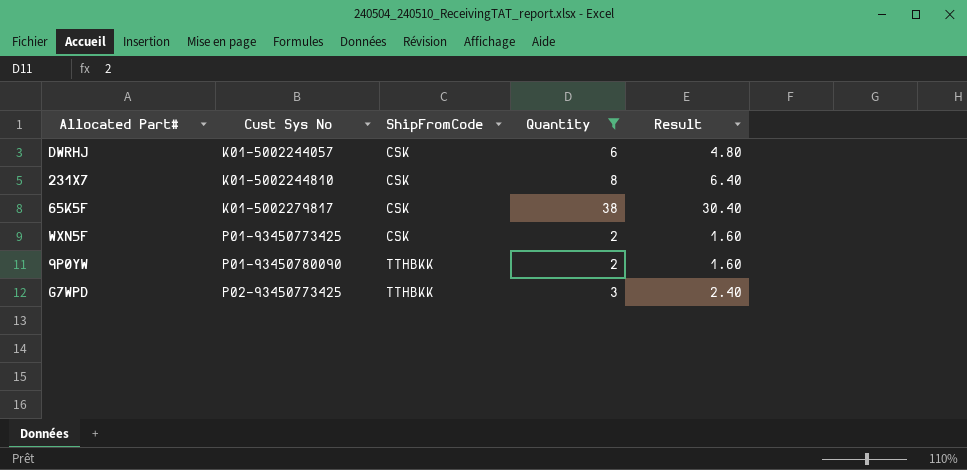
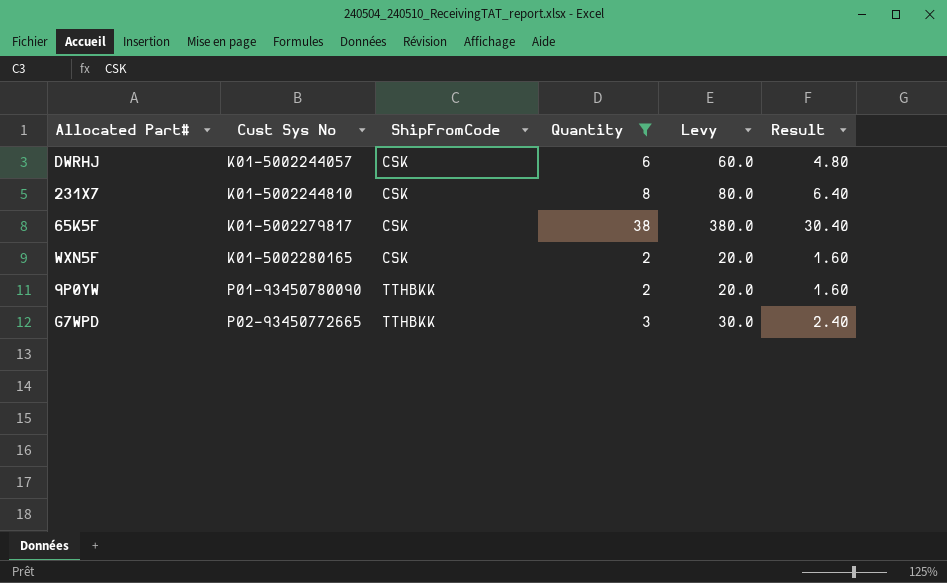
column Levy | formula: none -> [Quantity] * 10
WXN5F | Cust Sys No: P01-93450773425 -> K01-5002280165
G7WPD | Cust Sys No: P02-93450773425 -> P02-93450772665

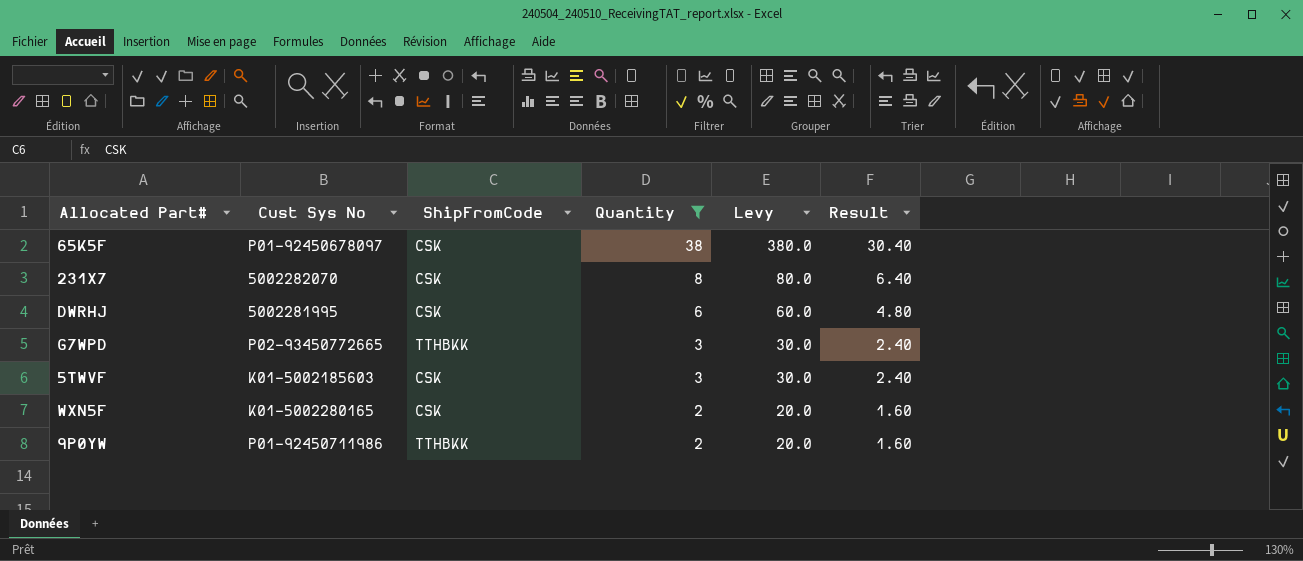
row order: Cust Sys No ascending -> Quantity descending
65K5F | Cust Sys No: K01-5002279817 -> P01-92450678097
231X7 | Cust Sys No: K01-5002244810 -> 5002282070
DWRHJ | Cust Sys No: K01-5002244057 -> 5002281995
row 5TWVF: none -> K01-5002185603 | CSK | 3 | 30.0 | 2.40
9P0YW | Cust Sys No: P01-93450780090 -> P01-92450711986

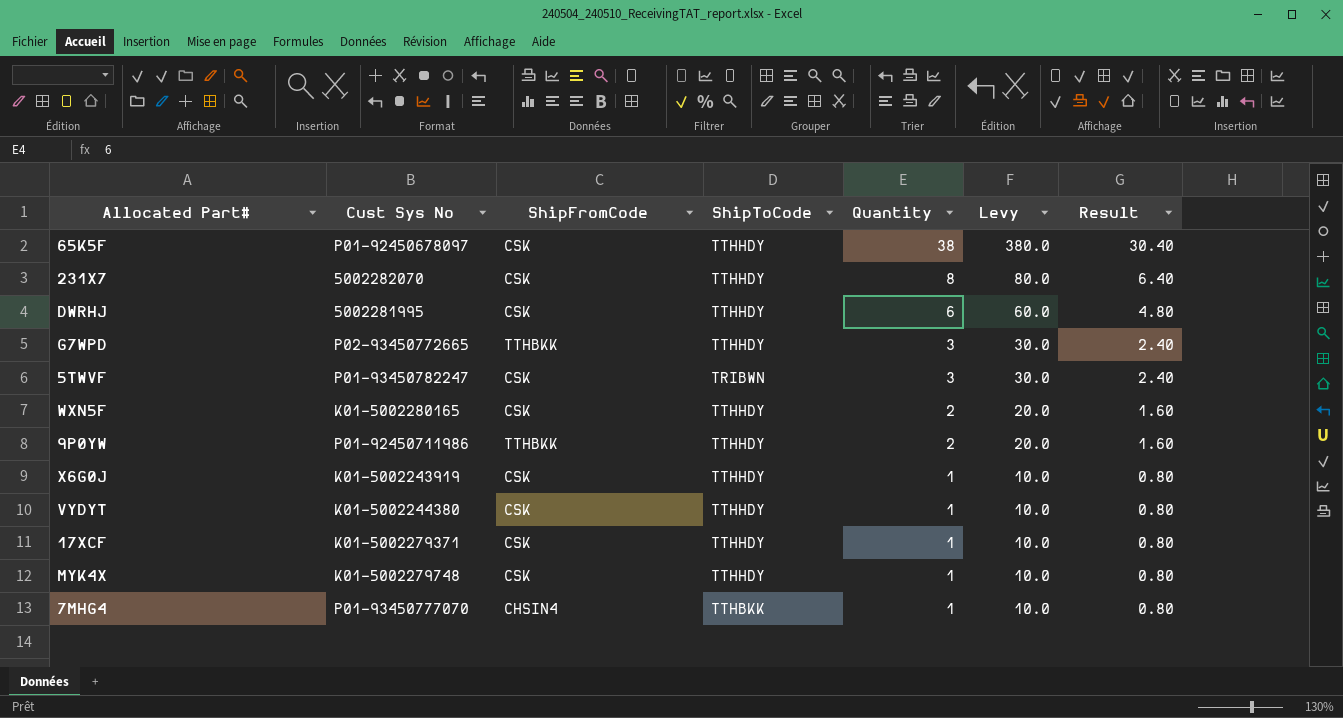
filter: Quantity != 1 -> none
column ShipToCode | position: none -> 4
5TWVF | Cust Sys No: K01-5002185603 -> P01-93450782247

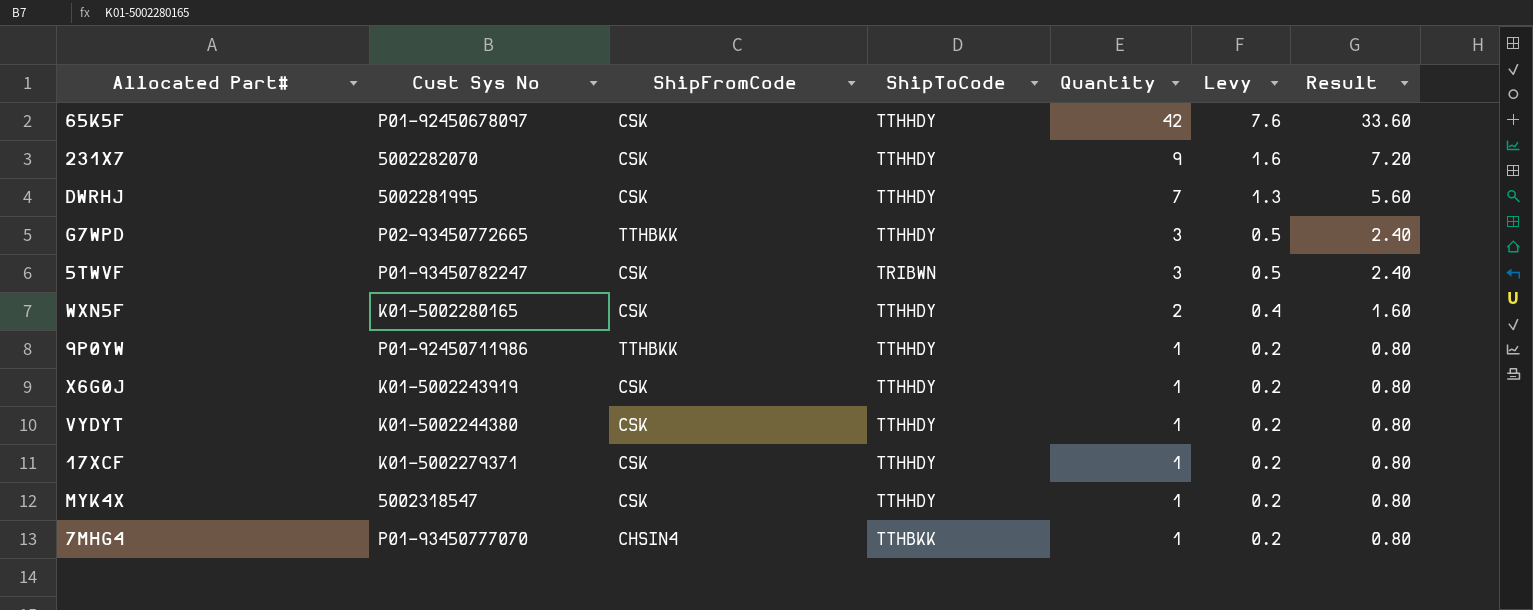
column Levy | formula: [Quantity] * 10 -> [Quantity] * 0.18
65K5F | Quantity: 38 -> 42
65K5F | Result: 30.40 -> 33.60
231X7 | Quantity: 8 -> 9
231X7 | Result: 6.40 -> 7.20
DWRHJ | Quantity: 6 -> 7
DWRHJ | Result: 4.80 -> 5.60
9P0YW | Quantity: 2 -> 1
9P0YW | Result: 1.60 -> 0.80
MYK4X | Cust Sys No: K01-5002279748 -> 5002318547

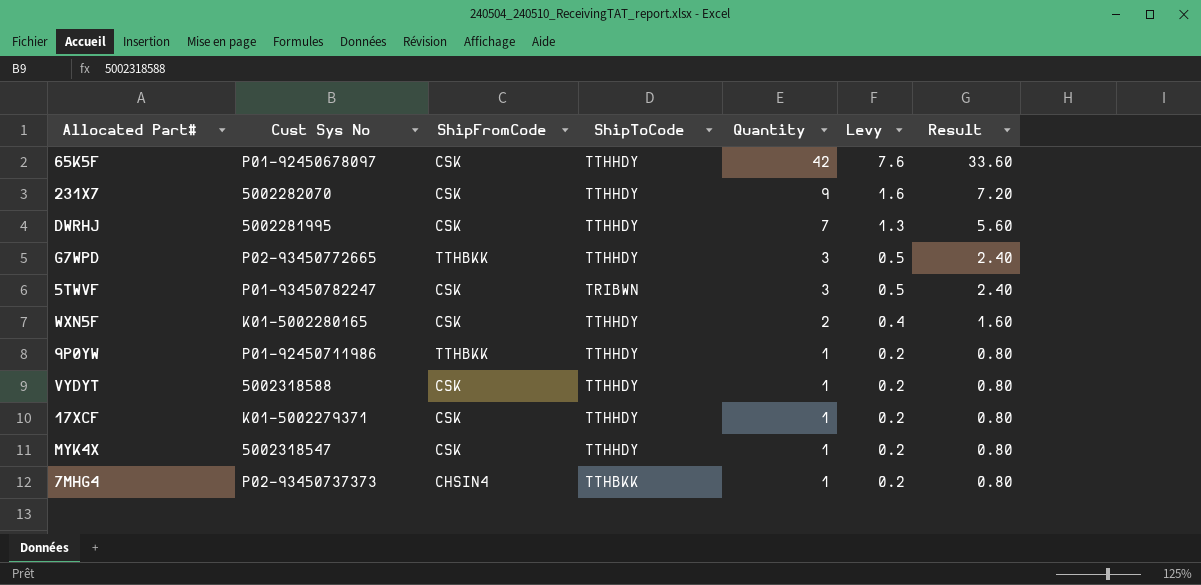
row X6G0J: K01-5002243919 | CSK | TTHHDY | 1 | 0.2 | 0.80 -> none
VYDYT | Cust Sys No: K01-5002244380 -> 5002318588
7MHG4 | Cust Sys No: P01-93450777070 -> P02-93450737373

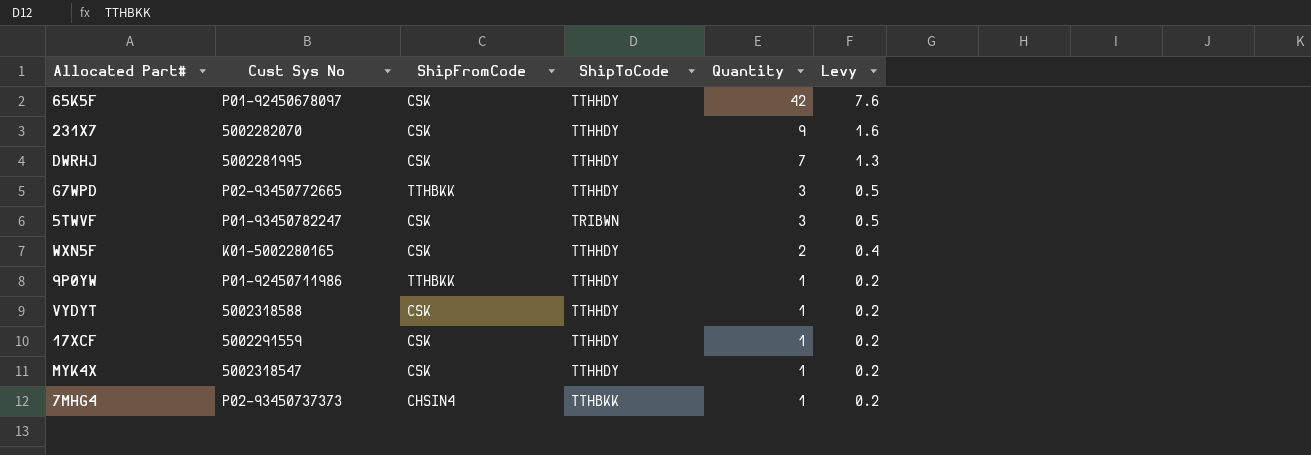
column Result | formula: [Quantity] * 0.8 -> none
17XCF | Cust Sys No: K01-5002279371 -> 5002291559

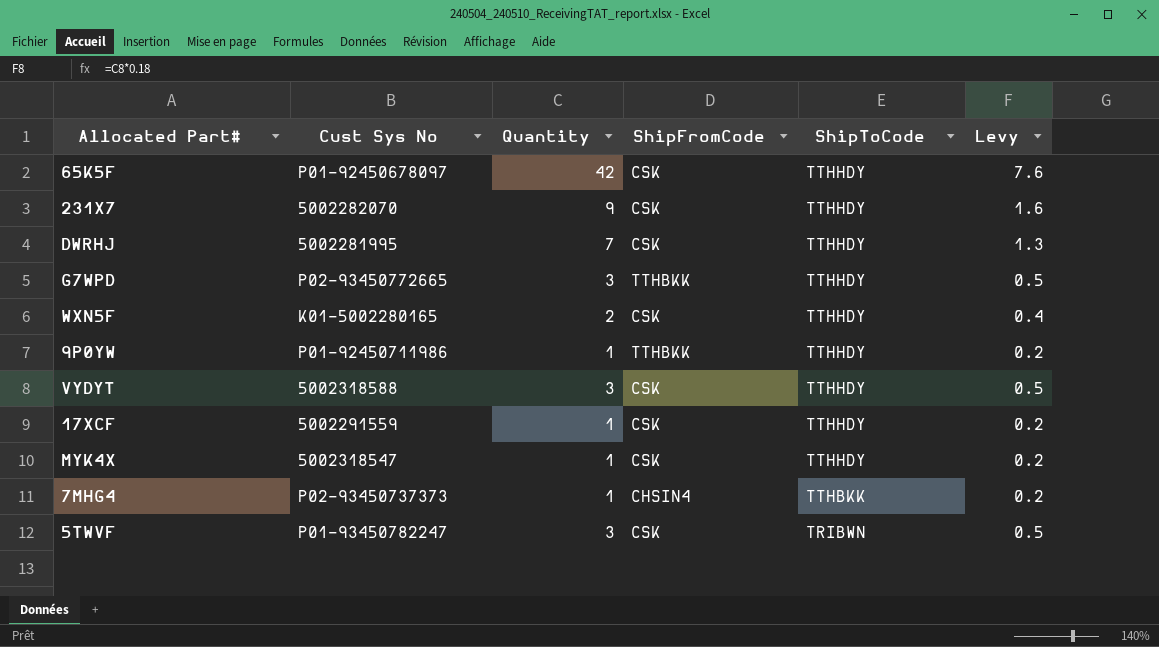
row order: Quantity descending -> ShipToCode descending
column Quantity | position: 5 -> 3
VYDYT | Quantity: 1 -> 3
VYDYT | Levy: 0.2 -> 0.5

